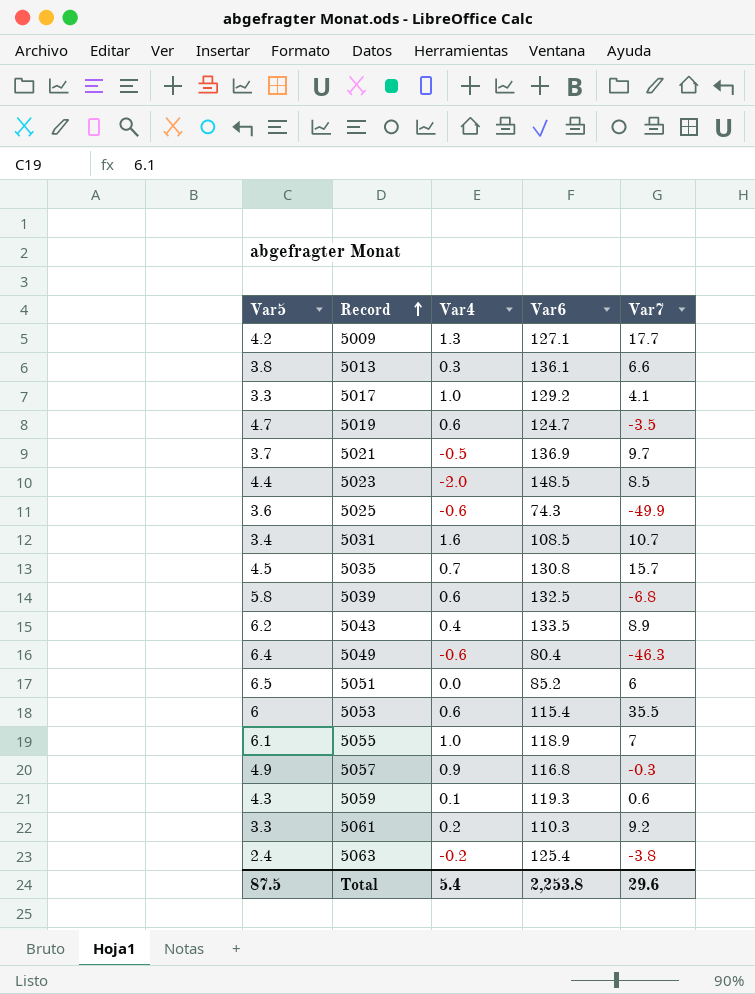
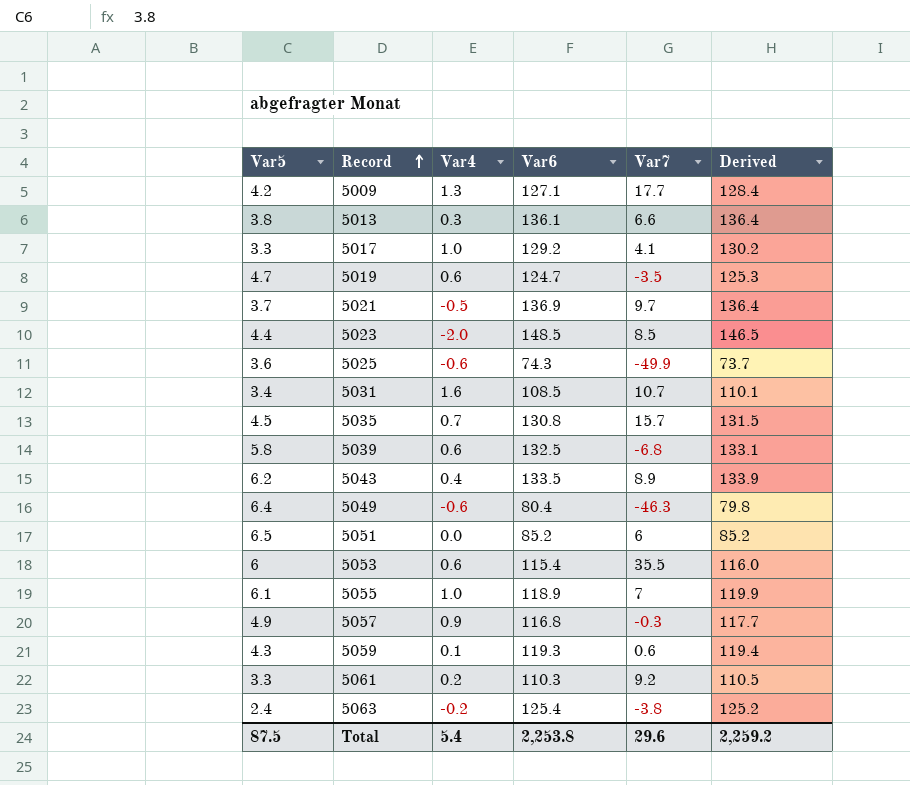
column Derived | formula: none -> [Var4] + [Var6]

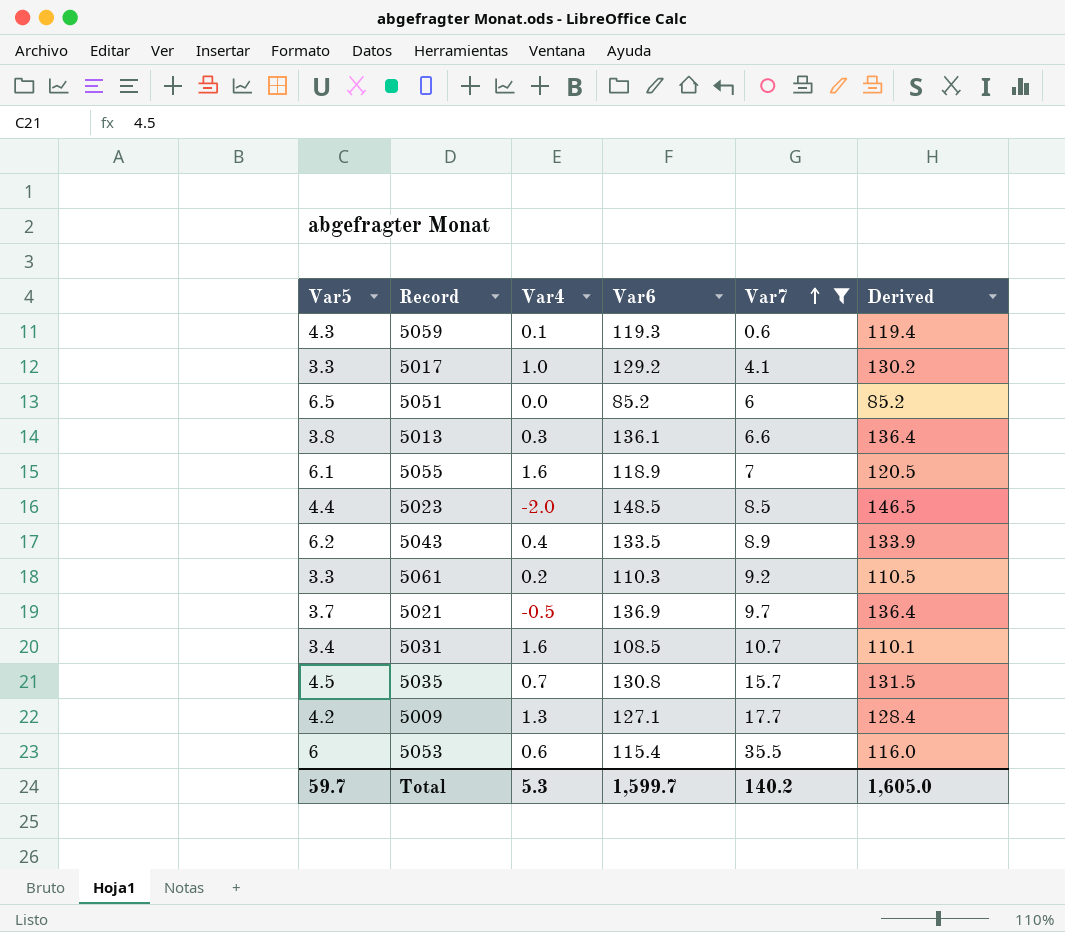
filter: none -> Var7 >= 0.6
row order: Record ascending -> Var7 ascending
5055 | Var4: 1.0 -> 1.6
5055 | Derived: 119.9 -> 120.5
Total | Var5: 87.5 -> 59.7
Total | Var4: 5.4 -> 5.3
Total | Var6: 2,253.8 -> 1,599.7
Total | Var7: 29.6 -> 140.2
Total | Derived: 2,259.2 -> 1,605.0

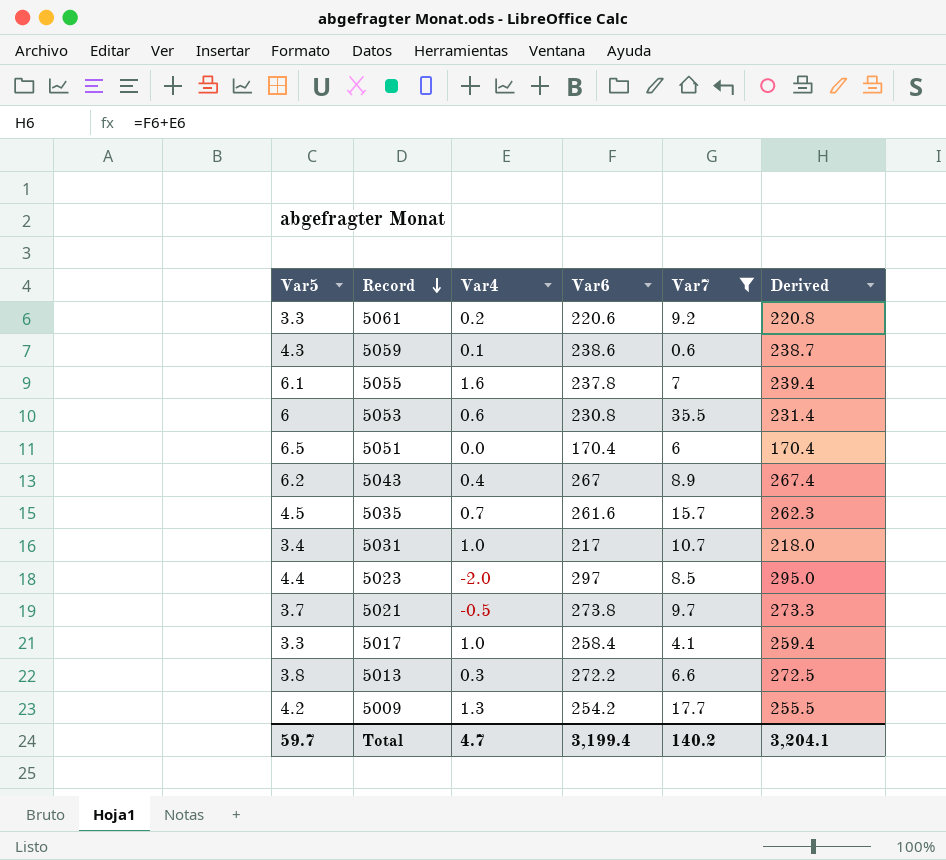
row order: Var7 ascending -> Record descending
5061 | Var6: 110.3 -> 220.6
5061 | Derived: 110.5 -> 220.8
5059 | Var6: 119.3 -> 238.6
5059 | Derived: 119.4 -> 238.7
5055 | Var6: 118.9 -> 237.8
5055 | Derived: 120.5 -> 239.4
5053 | Var6: 115.4 -> 230.8
5053 | Derived: 116.0 -> 231.4
5051 | Var6: 85.2 -> 170.4
5051 | Derived: 85.2 -> 170.4
5043 | Var6: 133.5 -> 267
5043 | Derived: 133.9 -> 267.4
5035 | Var6: 130.8 -> 261.6
5035 | Derived: 131.5 -> 262.3
5031 | Var4: 1.6 -> 1.0
5031 | Var6: 108.5 -> 217
5031 | Derived: 110.1 -> 218.0
5023 | Var6: 148.5 -> 297
5023 | Derived: 146.5 -> 295.0
5021 | Var6: 136.9 -> 273.8
5021 | Derived: 136.4 -> 273.3
5017 | Var6: 129.2 -> 258.4
5017 | Derived: 130.2 -> 259.4
5013 | Var6: 136.1 -> 272.2
5013 | Derived: 136.4 -> 272.5
5009 | Var6: 127.1 -> 254.2
5009 | Derived: 128.4 -> 255.5
Total | Var4: 5.3 -> 4.7
Total | Var6: 1,599.7 -> 3,199.4
Total | Derived: 1,605.0 -> 3,204.1

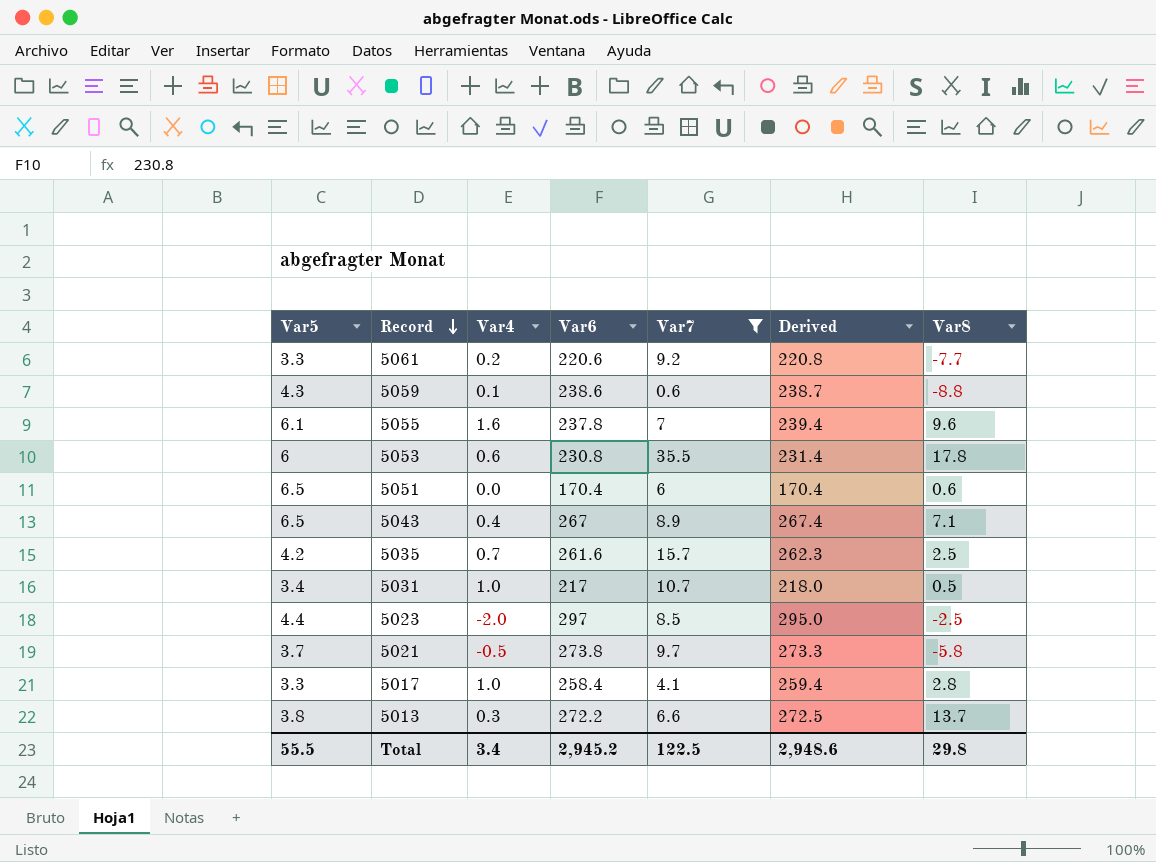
column Var8 | position: none -> 7
row 5009: 4.2 | 1.3 | 254.2 | 17.7 | 255.5 -> none
5043 | Var5: 6.2 -> 6.5
5035 | Var5: 4.5 -> 4.2
Total | Var5: 59.7 -> 55.5
Total | Var4: 4.7 -> 3.4
Total | Var6: 3,199.4 -> 2,945.2
Total | Var7: 140.2 -> 122.5
Total | Derived: 3,204.1 -> 2,948.6

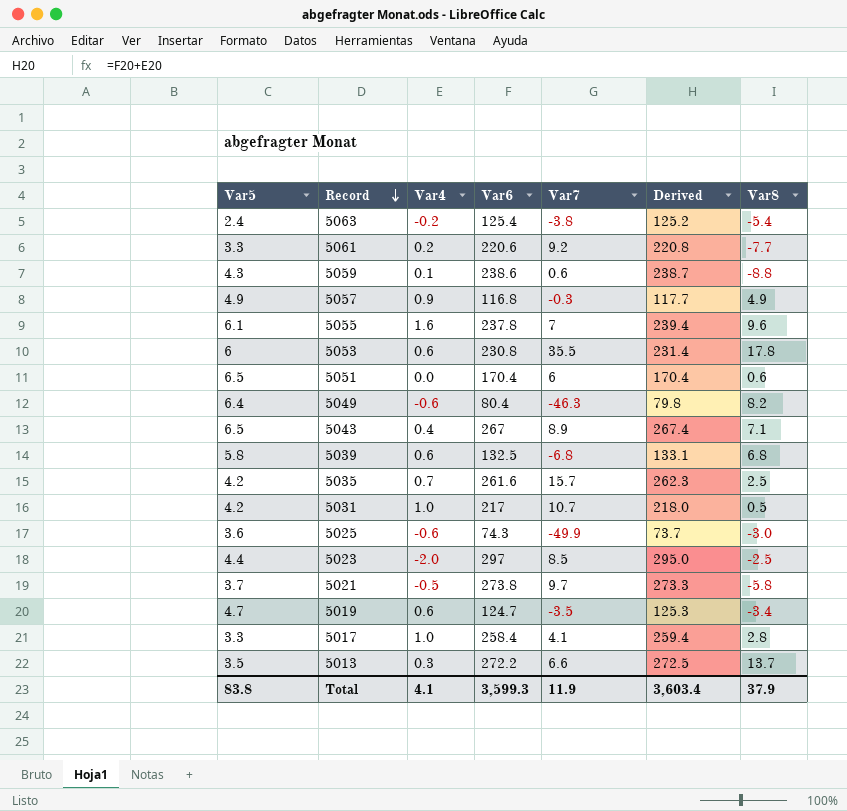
filter: Var7 >= 0.6 -> none
5031 | Var5: 3.4 -> 4.2
5013 | Var5: 3.8 -> 3.5
Total | Var5: 55.5 -> 83.8
Total | Var4: 3.4 -> 4.1
Total | Var6: 2,945.2 -> 3,599.3
Total | Var7: 122.5 -> 11.9
Total | Derived: 2,948.6 -> 3,603.4
Total | Var8: 29.8 -> 37.9

